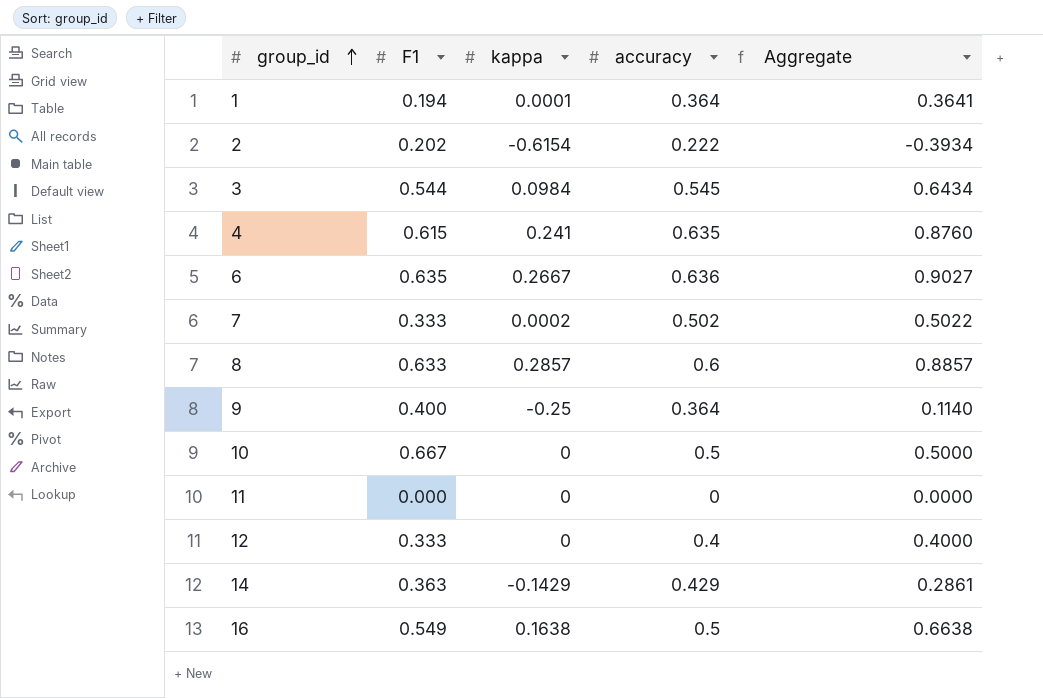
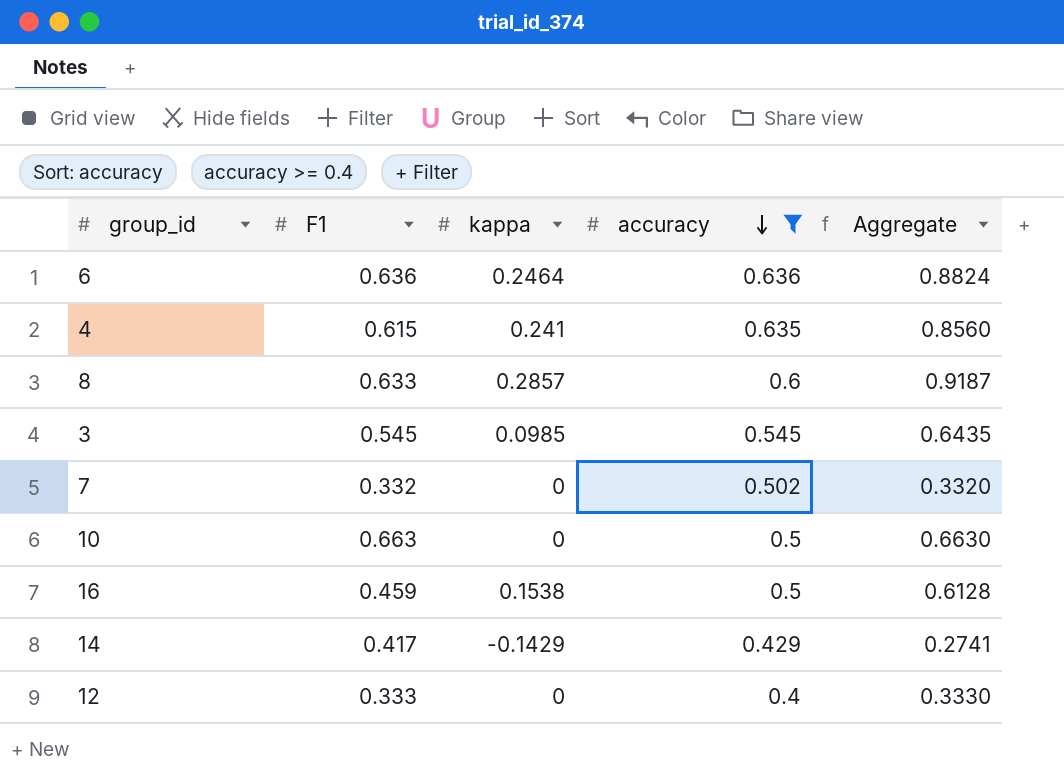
filter: none -> accuracy >= 0.4
row order: group_id ascending -> accuracy descending
column Aggregate | formula: [kappa] + [accuracy] -> [F1] + [kappa]
6 | F1: 0.635 -> 0.636
6 | kappa: 0.2667 -> 0.2464
3 | F1: 0.544 -> 0.545
3 | kappa: 0.0984 -> 0.0985
7 | F1: 0.333 -> 0.332
7 | kappa: 0.0002 -> 0
10 | F1: 0.667 -> 0.663
16 | F1: 0.549 -> 0.459
16 | kappa: 0.1638 -> 0.1538
14 | F1: 0.363 -> 0.417

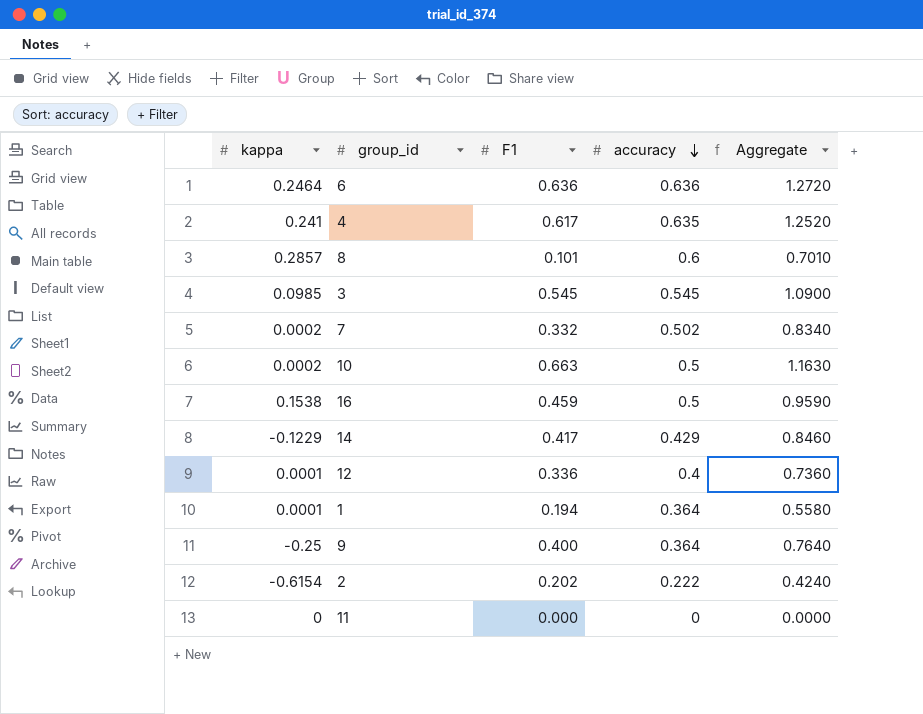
filter: accuracy >= 0.4 -> none
column kappa | position: 3 -> 1
column Aggregate | formula: [F1] + [kappa] -> [F1] + [accuracy]
4 | F1: 0.615 -> 0.617
8 | F1: 0.633 -> 0.101
7 | kappa: 0 -> 0.0002
10 | kappa: 0 -> 0.0002
14 | kappa: -0.1429 -> -0.1229
12 | kappa: 0 -> 0.0001
12 | F1: 0.333 -> 0.336

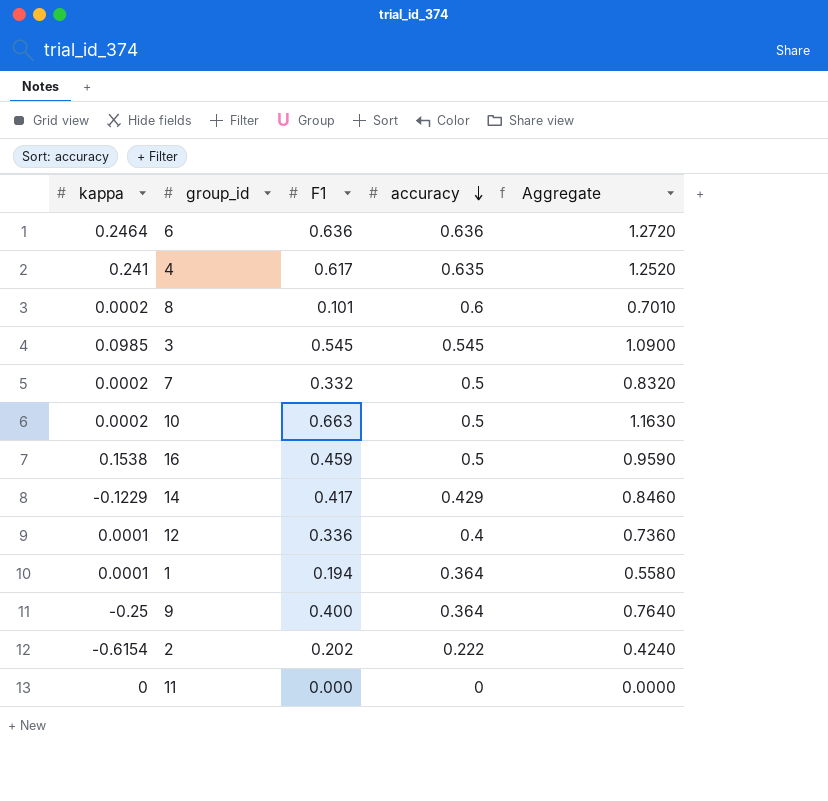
8 | kappa: 0.2857 -> 0.0002
7 | accuracy: 0.502 -> 0.5
7 | Aggregate: 0.8340 -> 0.8320

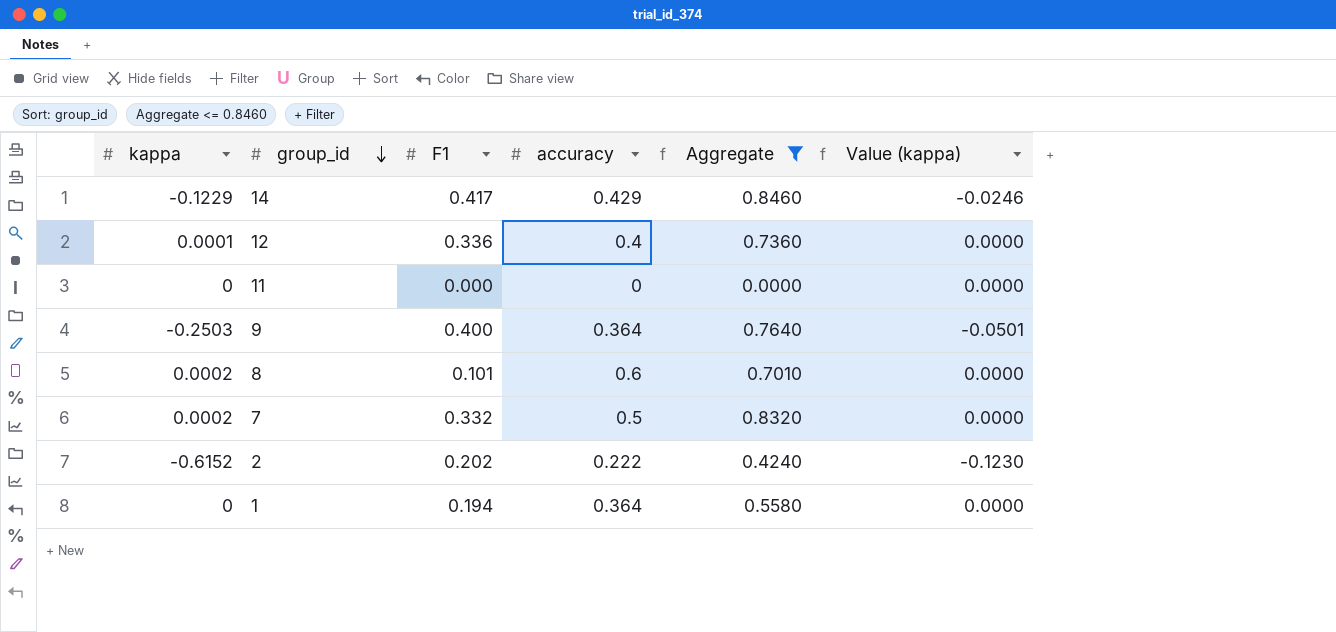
filter: none -> Aggregate <= 0.8460
row order: accuracy descending -> group_id descending
column Value (kappa) | formula: none -> [kappa] * 0.2
9 | kappa: -0.25 -> -0.2503
2 | kappa: -0.6154 -> -0.6152
1 | kappa: 0.0001 -> 0

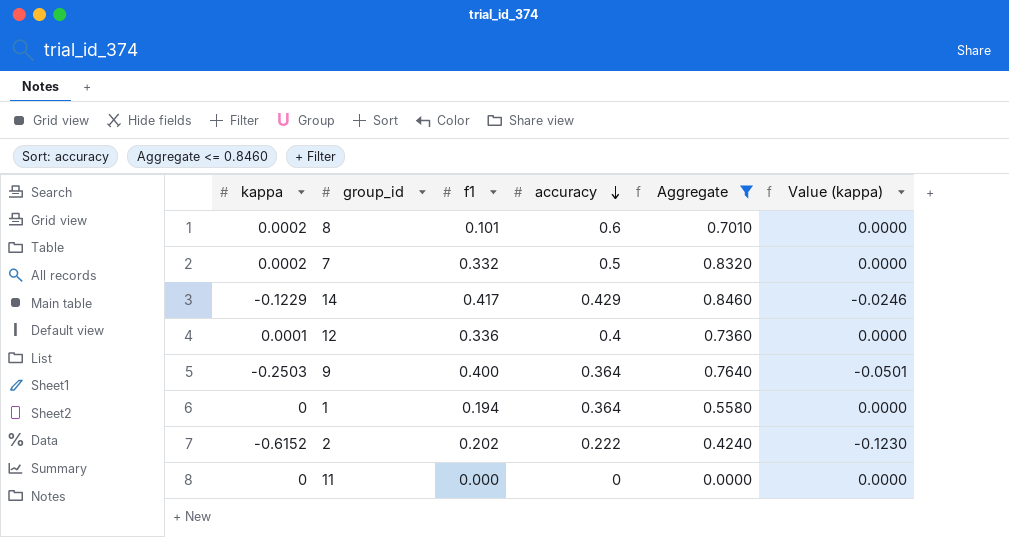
row order: group_id descending -> accuracy descending
column name: F1 -> f1

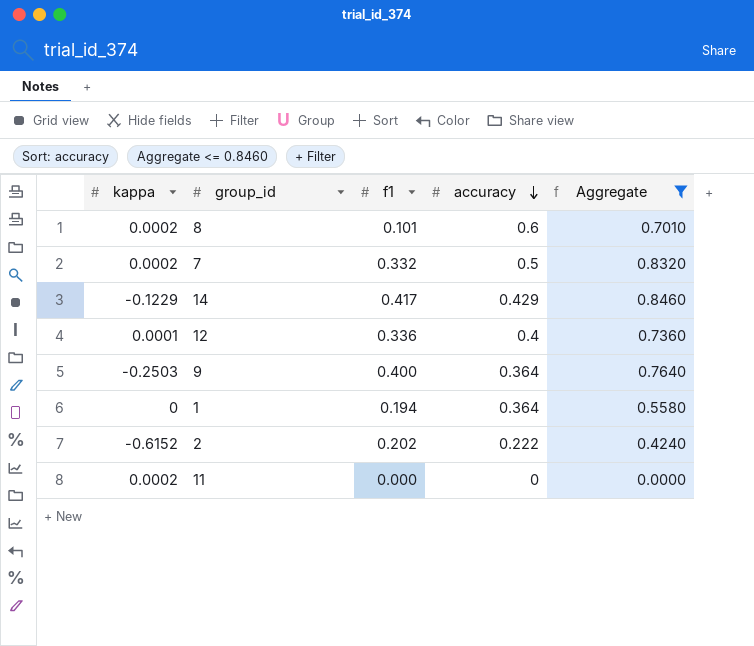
column Value (kappa) | formula: [kappa] * 0.2 -> none
11 | kappa: 0 -> 0.0002

